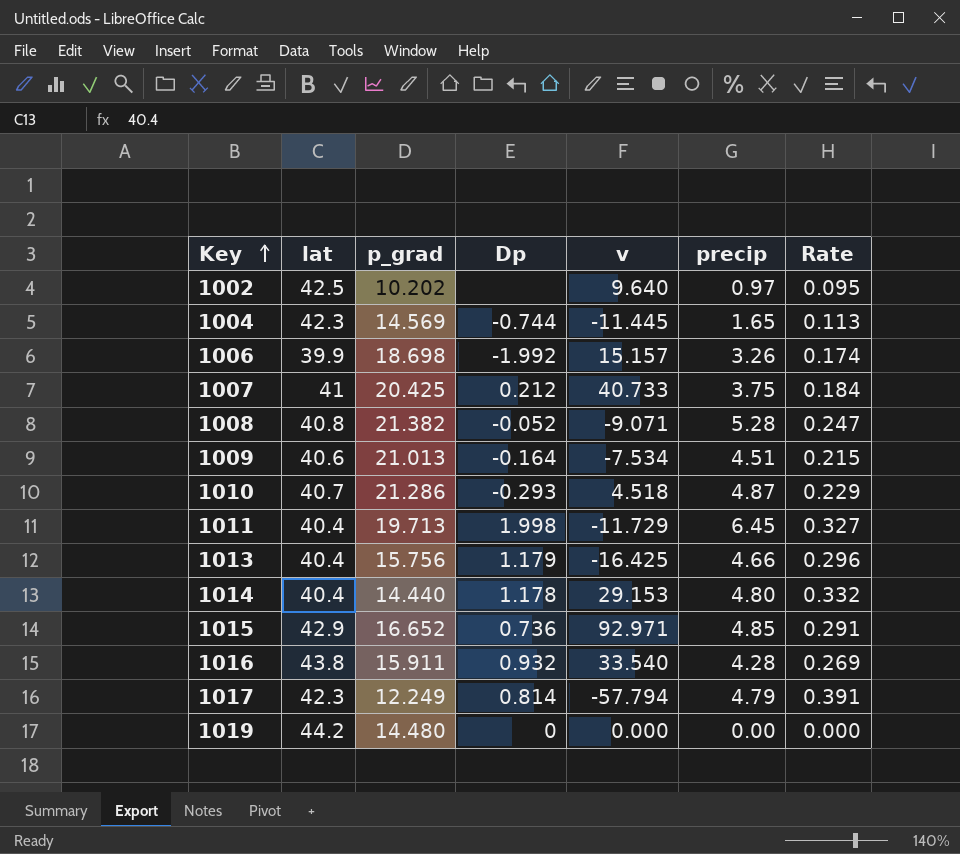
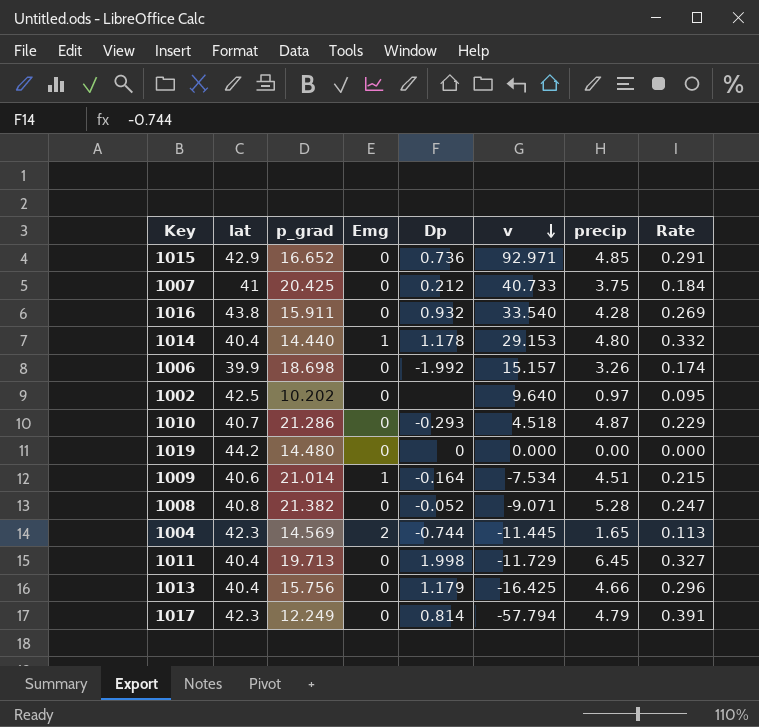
row order: Key ascending -> v descending
column Emg | position: none -> 4
1009 | p_grad: 21.013 -> 21.014

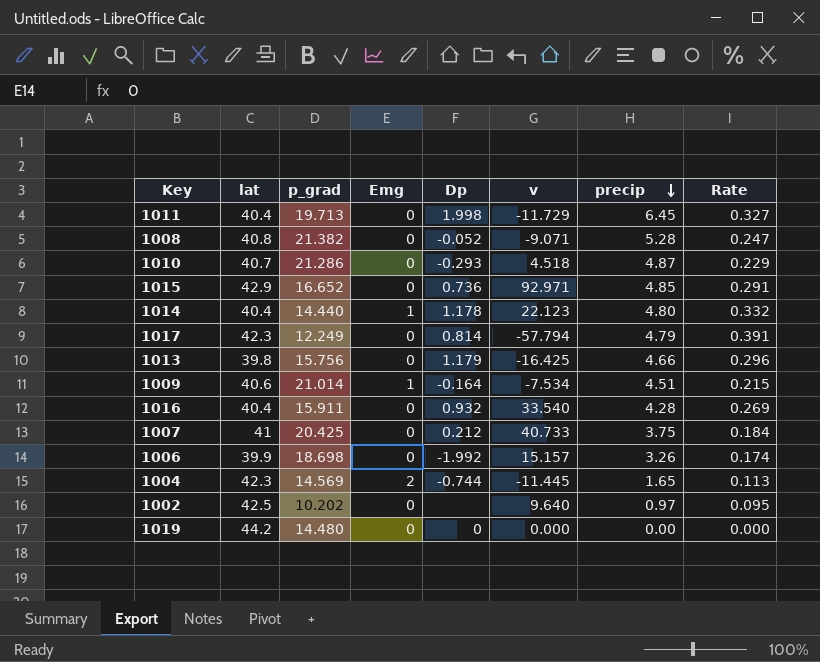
row order: v descending -> precip descending
1014 | v: 29.153 -> 22.123
1013 | lat: 40.4 -> 39.8
1016 | lat: 43.8 -> 40.4

